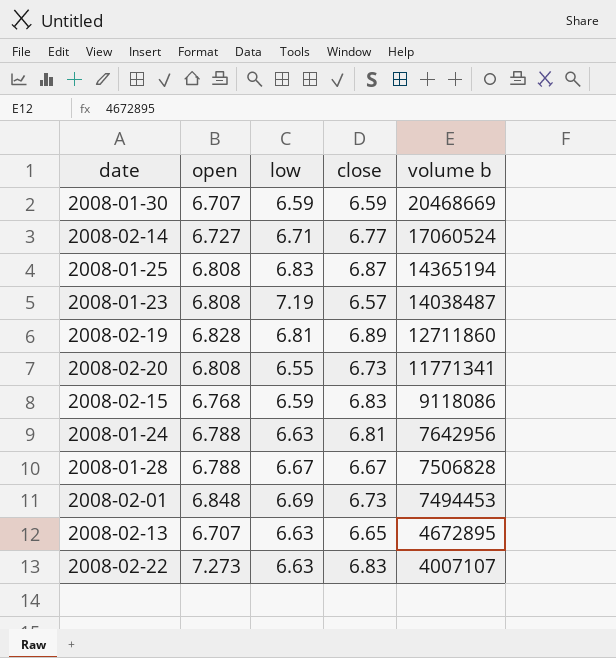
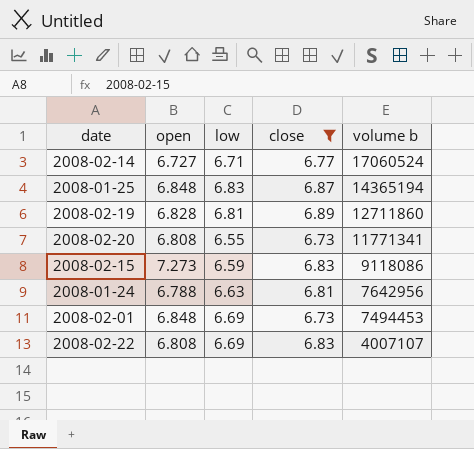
filter: none -> close >= 6.73
2008-01-25 | open: 6.808 -> 6.848
2008-02-15 | open: 6.768 -> 7.273
2008-02-22 | open: 7.273 -> 6.808
2008-02-22 | low: 6.63 -> 6.69

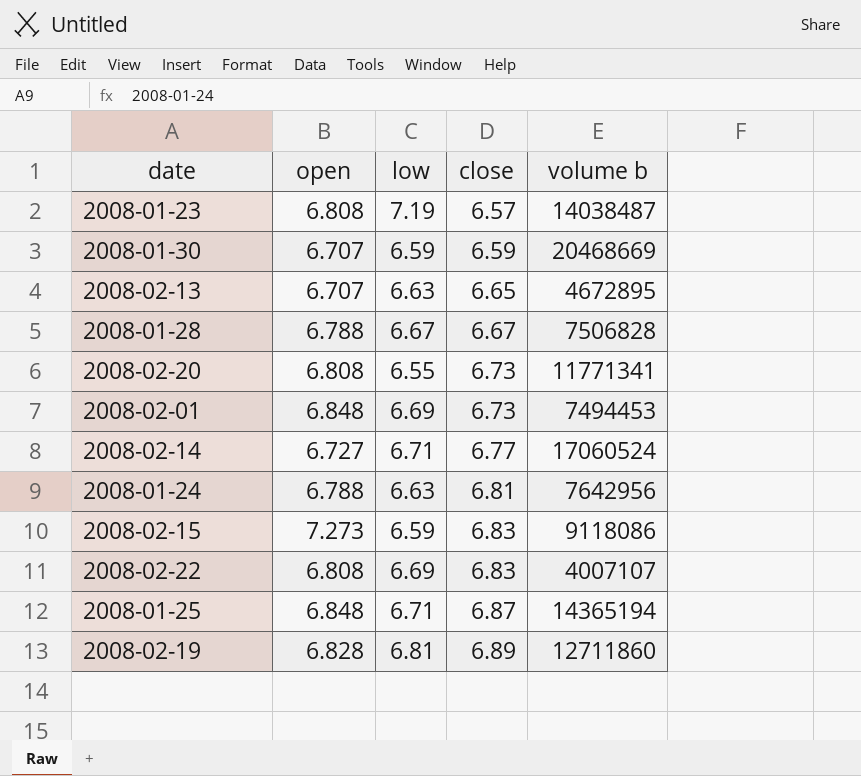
filter: close >= 6.73 -> none
row order: volume b descending -> close ascending
2008-01-25 | low: 6.83 -> 6.71

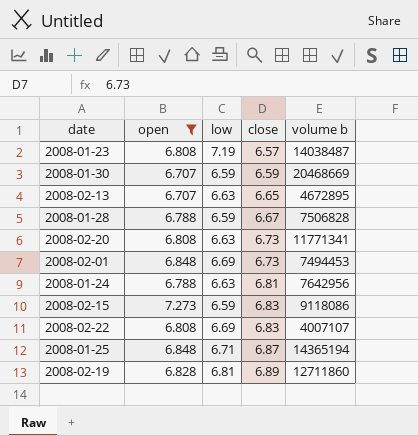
filter: none -> open != 6.727
2008-01-28 | low: 6.67 -> 6.59
2008-02-20 | low: 6.55 -> 6.63

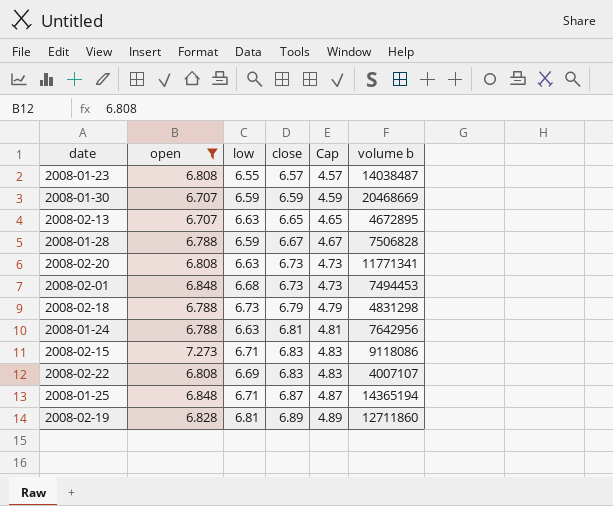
column Cap | formula: none -> [close] - 2
2008-01-23 | low: 7.19 -> 6.55
2008-02-01 | low: 6.69 -> 6.68
row 2008-02-18: none -> 6.788 | 6.73 | 6.79 | 4.79 | 4831298
2008-02-15 | low: 6.59 -> 6.71

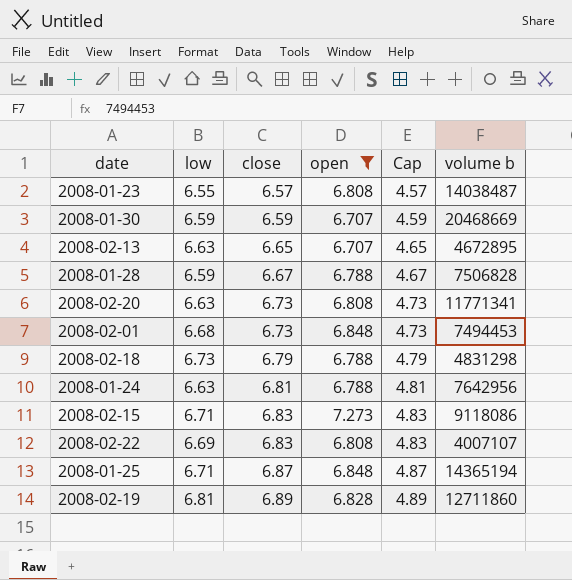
column open | position: 2 -> 4

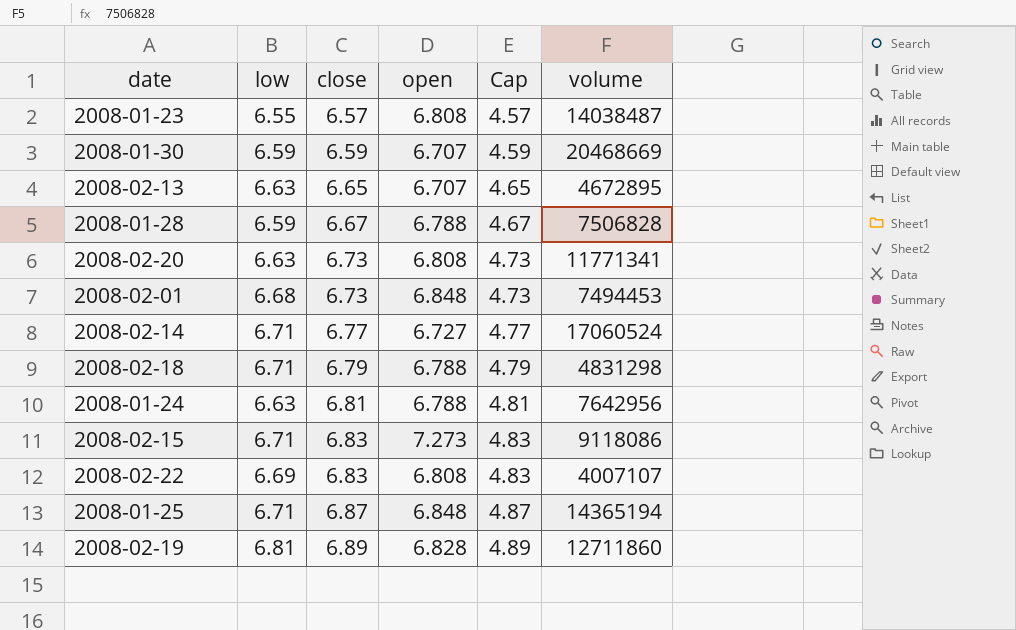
filter: open != 6.727 -> none
column name: volume b -> volume
2008-02-18 | low: 6.73 -> 6.71

